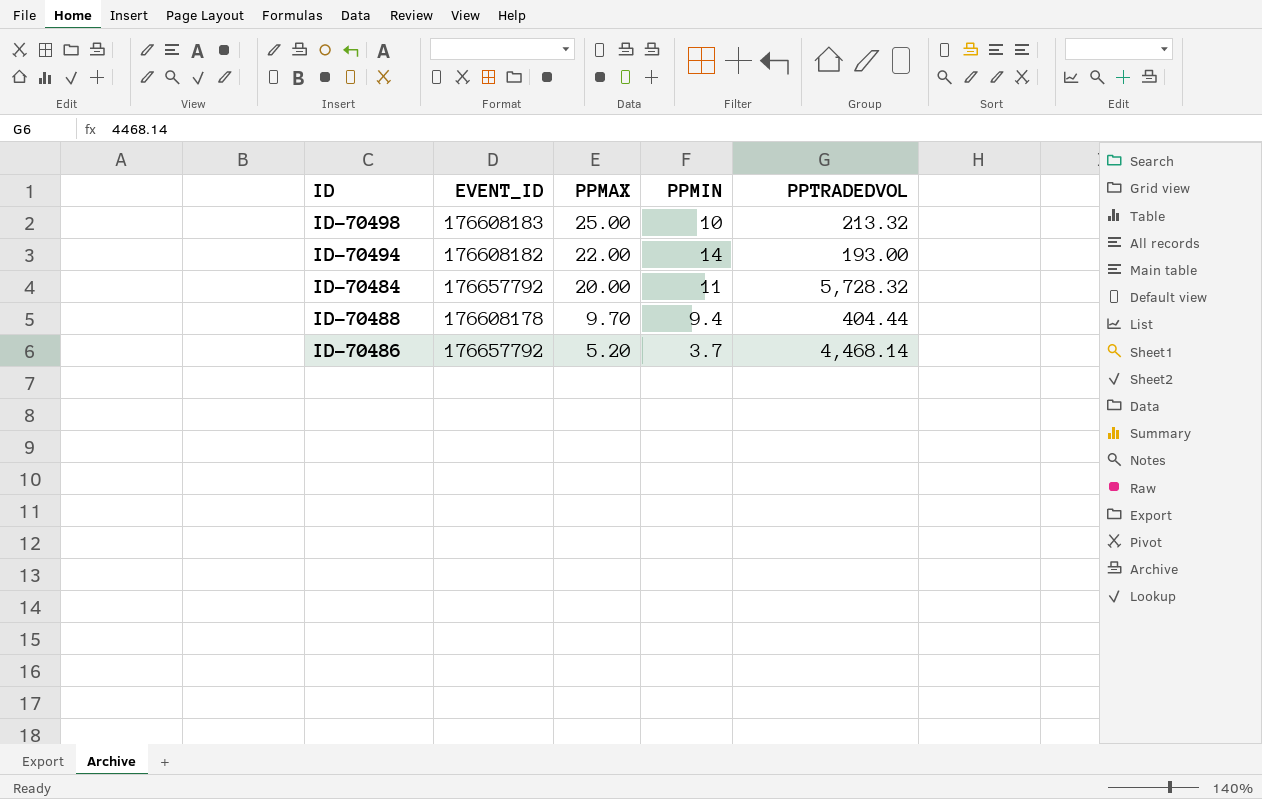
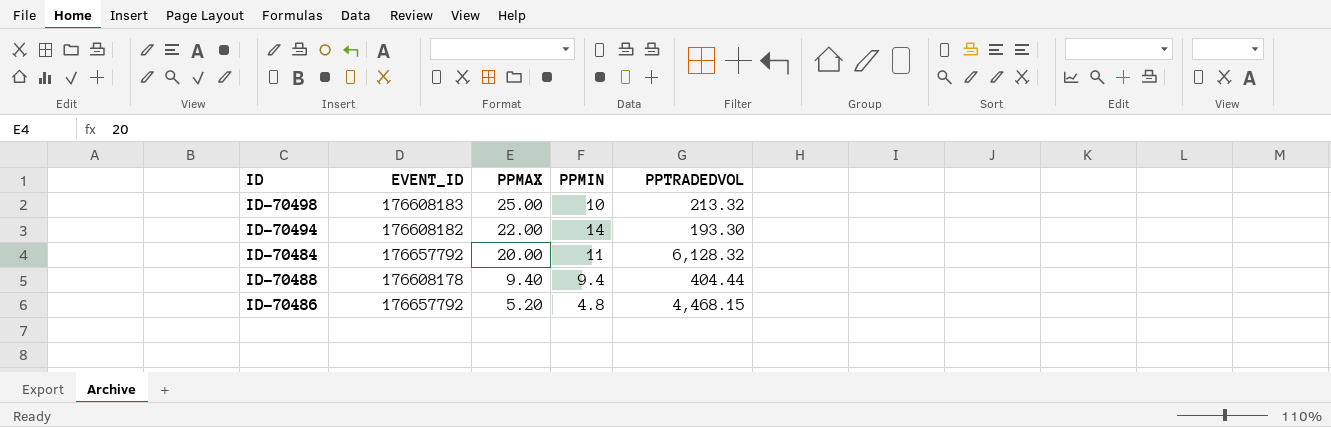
ID-70494 | PPTRADEDVOL: 193.00 -> 193.30
ID-70484 | PPTRADEDVOL: 5,728.32 -> 6,128.32
ID-70488 | PPMAX: 9.70 -> 9.40
ID-70486 | PPMIN: 3.7 -> 4.8
ID-70486 | PPTRADEDVOL: 4,468.14 -> 4,468.15

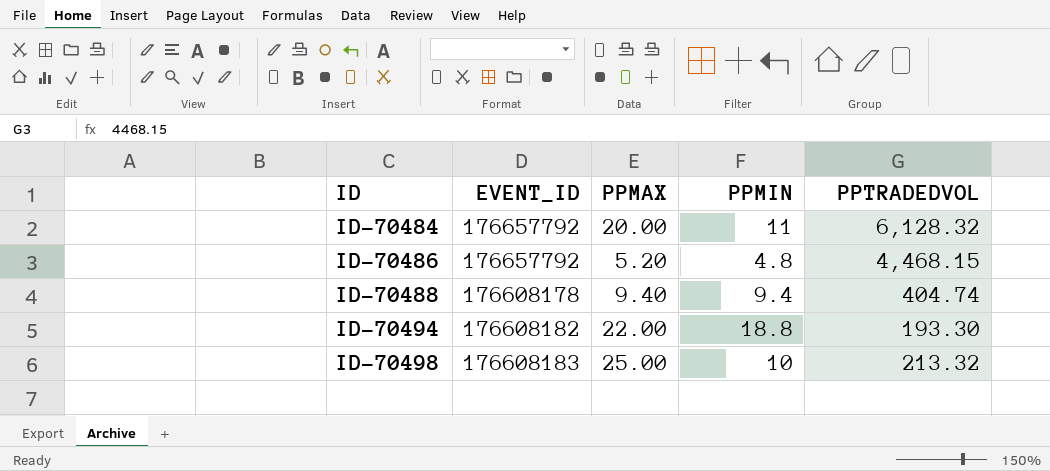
row order: PPMAX descending -> ID ascending
ID-70488 | PPTRADEDVOL: 404.44 -> 404.74
ID-70494 | PPMIN: 14 -> 18.8

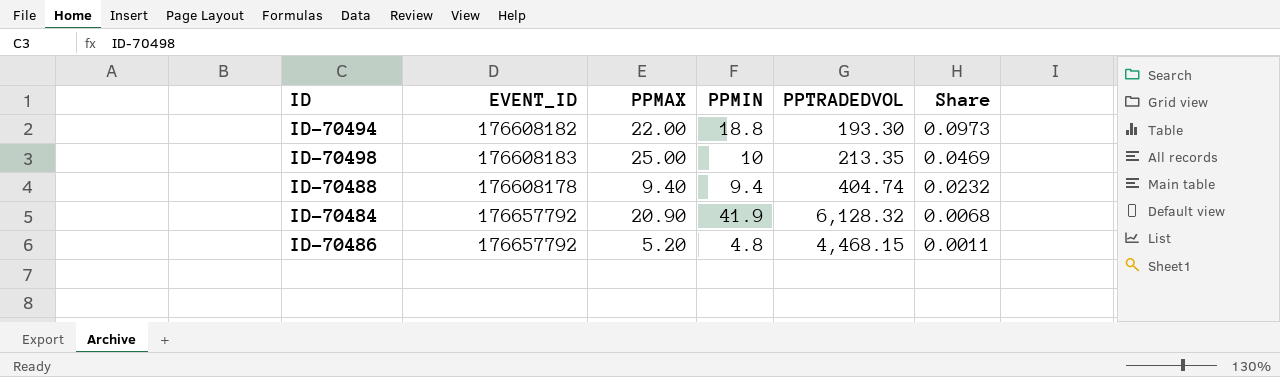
row order: ID ascending -> Share descending
column Share | formula: none -> [PPMIN] / [PPTRADEDVOL]
ID-70498 | PPTRADEDVOL: 213.32 -> 213.35
ID-70484 | PPMAX: 20.00 -> 20.90
ID-70484 | PPMIN: 11 -> 41.9

